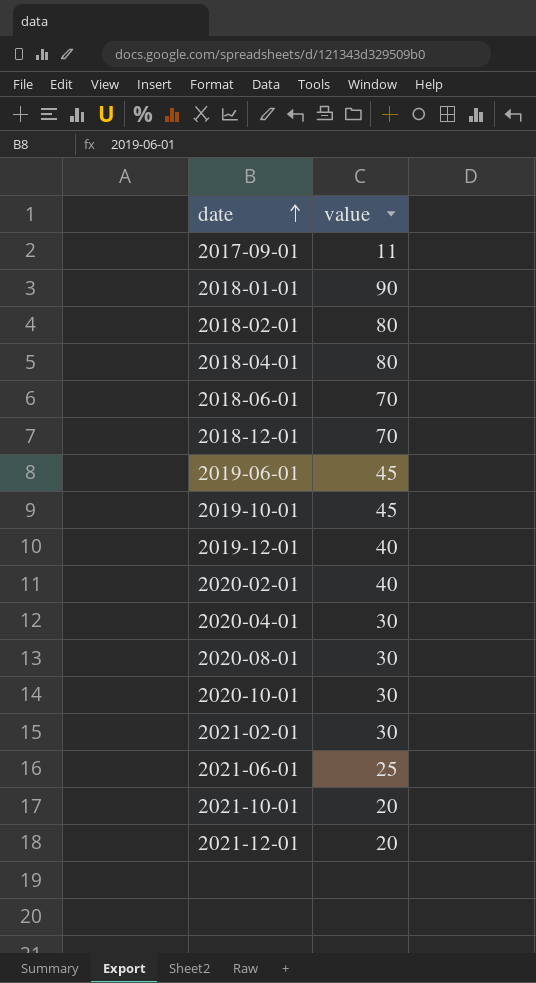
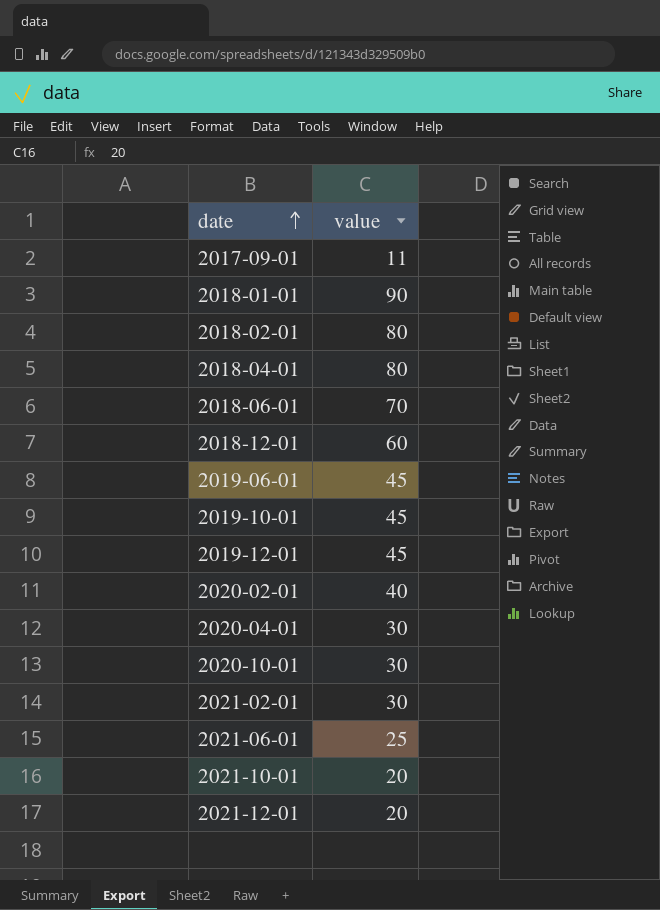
row 2020-08-01: 30 -> none
2018-12-01 | value: 70 -> 60
2019-12-01 | value: 40 -> 45

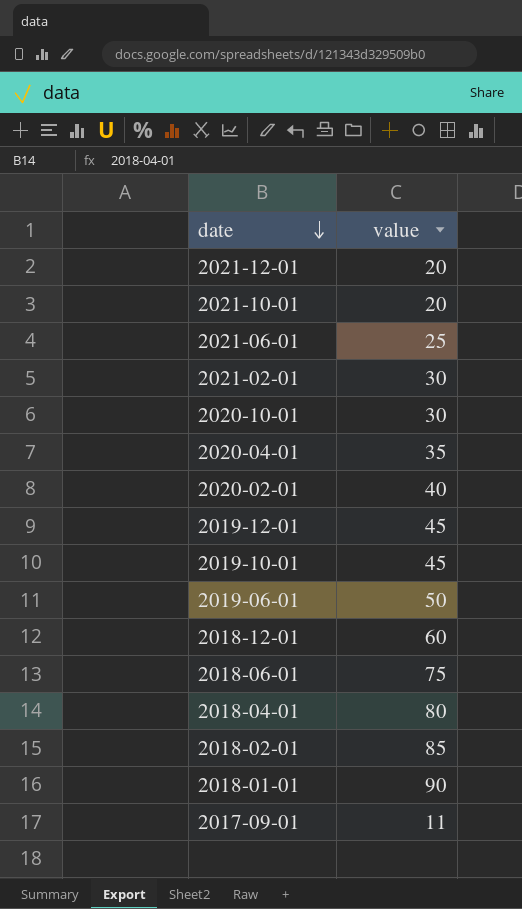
row order: date ascending -> date descending
2020-04-01 | value: 30 -> 35
2019-06-01 | value: 45 -> 50
2018-06-01 | value: 70 -> 75
2018-02-01 | value: 80 -> 85

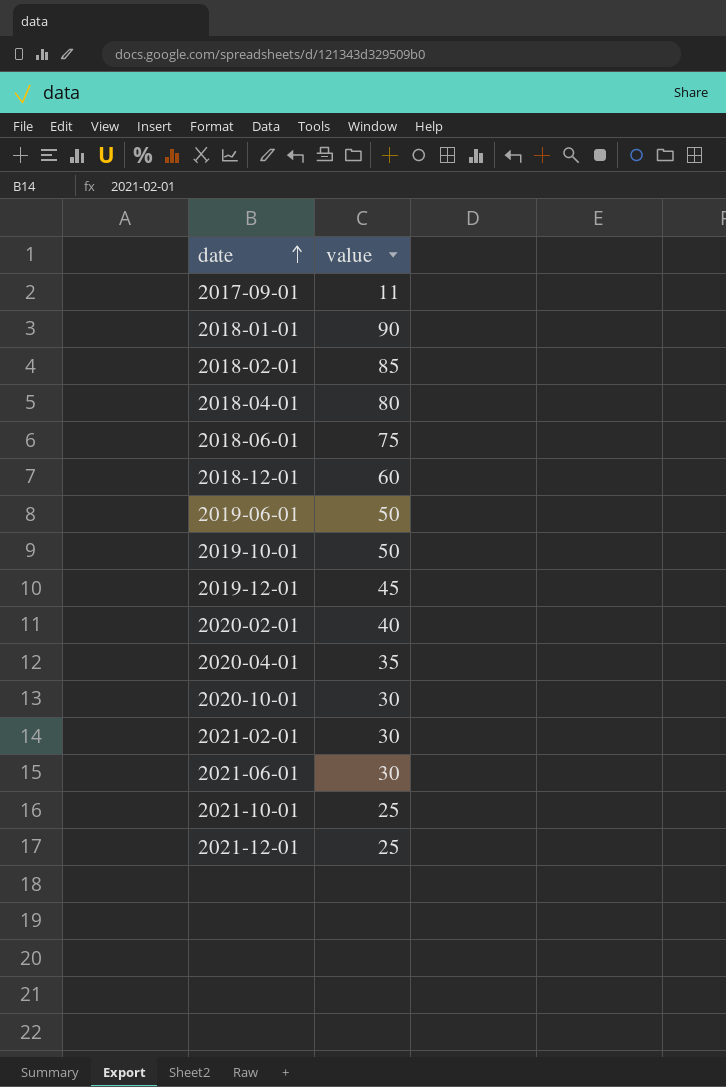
row order: date descending -> date ascending
2019-10-01 | value: 45 -> 50
2021-06-01 | value: 25 -> 30
2021-10-01 | value: 20 -> 25
2021-12-01 | value: 20 -> 25

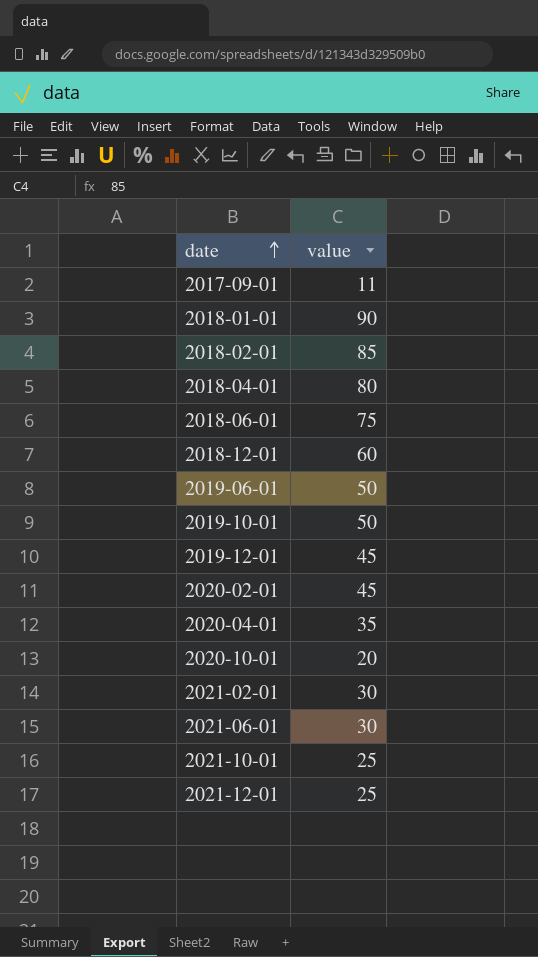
2020-02-01 | value: 40 -> 45
2020-10-01 | value: 30 -> 20

